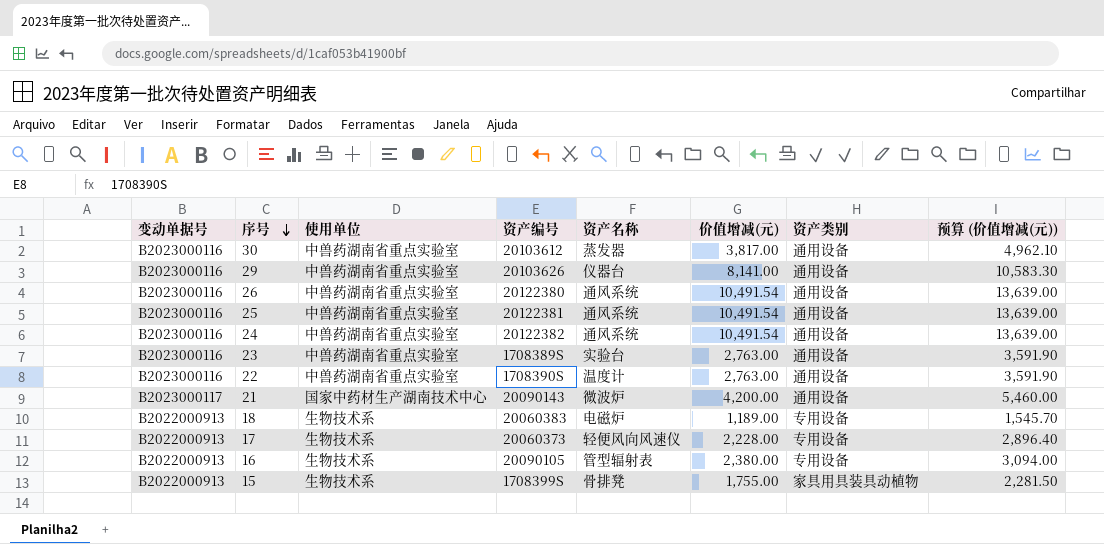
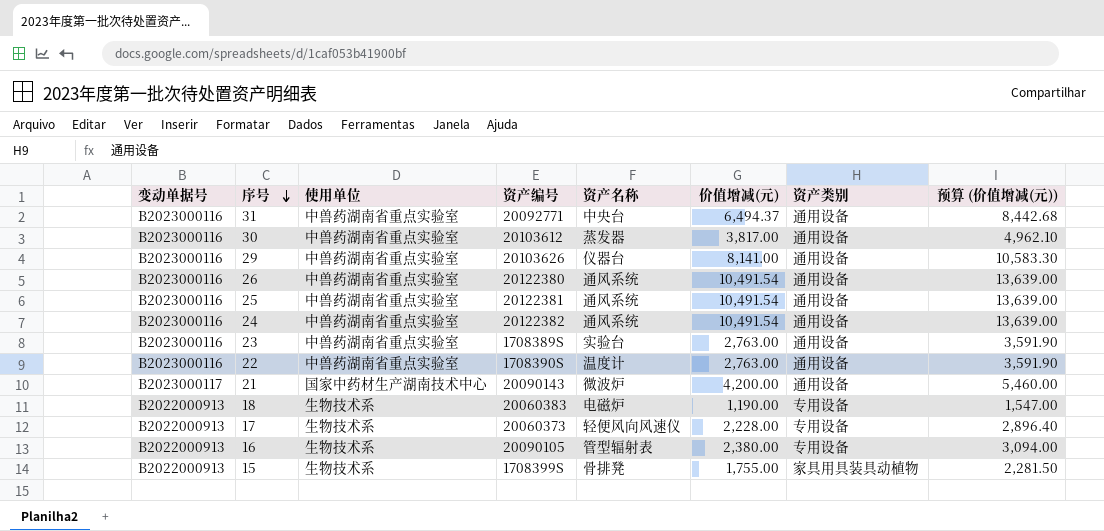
row 31: none -> B2023000116 | 中兽药湖南省重点实验室 | 20092771 | 中央台 | 6,494.37 | 通用设备 | 8,442.68
18 | 价值增减(元): 1,189.00 -> 1,190.00
18 | 预算 (价值增减(元)): 1,545.70 -> 1,547.00

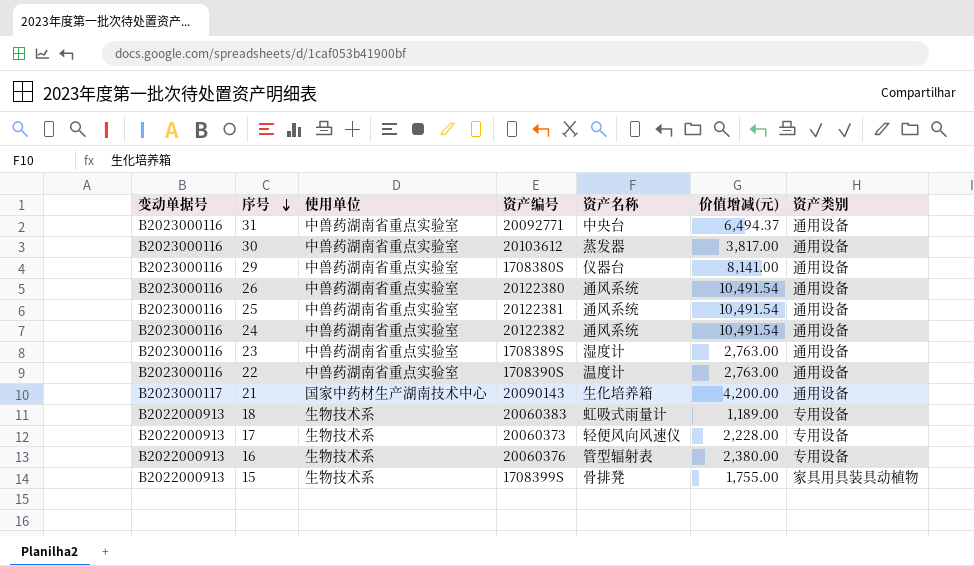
column 预算 (价值增减(元)) | formula: [价值增减(元)] * 1.3 -> none
29 | 资产编号: 20103626 -> 1708380S
23 | 资产名称: 实验台 -> 湿度计
21 | 资产名称: 微波炉 -> 生化培养箱
18 | 资产名称: 电磁炉 -> 虹吸式雨量计
18 | 价值增减(元): 1,190.00 -> 1,189.00
16 | 资产编号: 20090105 -> 20060376

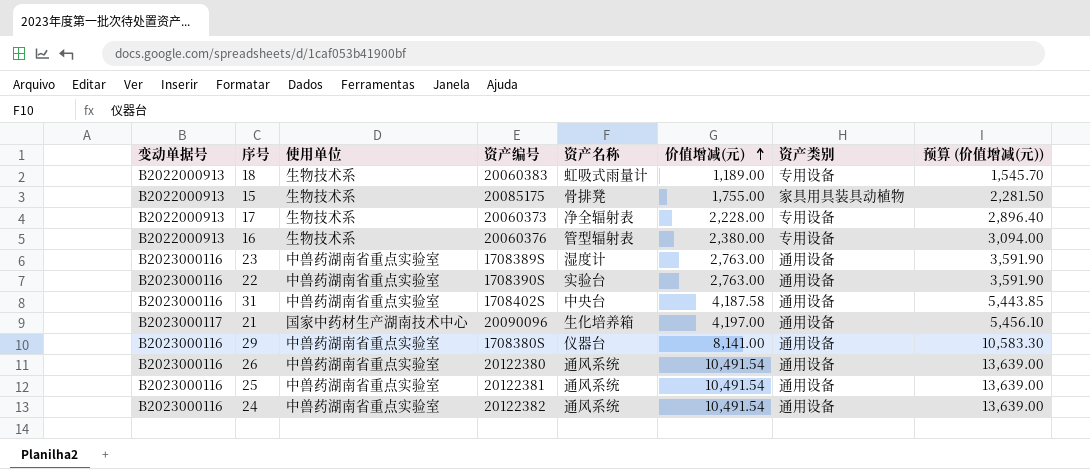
row order: 序号 descending -> 价值增减(元) ascending
column 预算 (价值增减(元)) | formula: none -> [价值增减(元)] * 1.3
row 30: B2023000116 | 中兽药湖南省重点实验室 | 20103612 | 蒸发器 | 3,817.00 | 通用设备 -> none
15 | 资产编号: 1708399S -> 20085175
17 | 资产名称: 轻便风向风速仪 -> 净全辐射表
22 | 资产名称: 温度计 -> 实验台
31 | 资产编号: 20092771 -> 1708402S
31 | 价值增减(元): 6,494.37 -> 4,187.58
21 | 资产编号: 20090143 -> 20090096
21 | 价值增减(元): 4,200.00 -> 4,197.00

